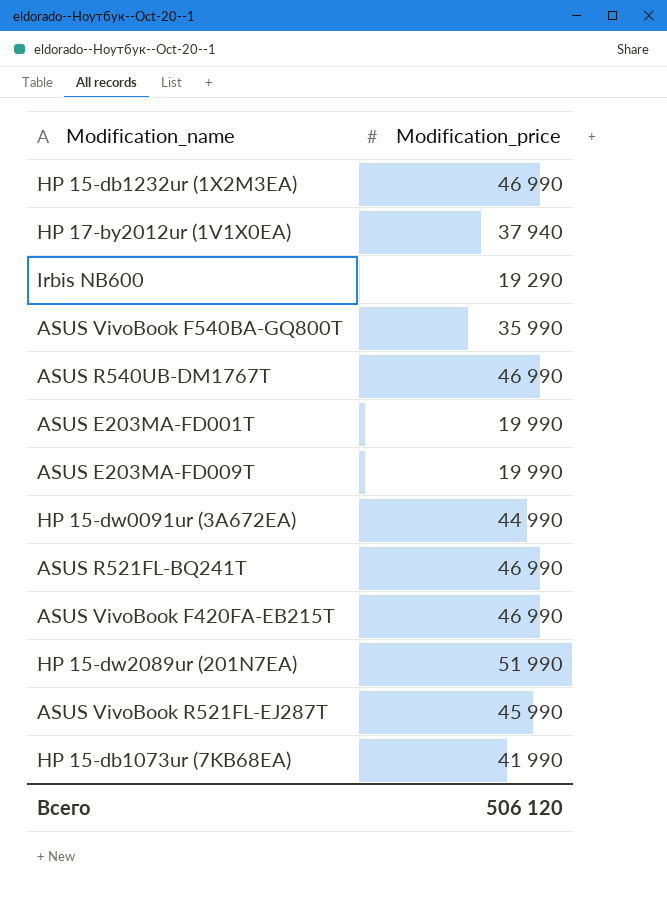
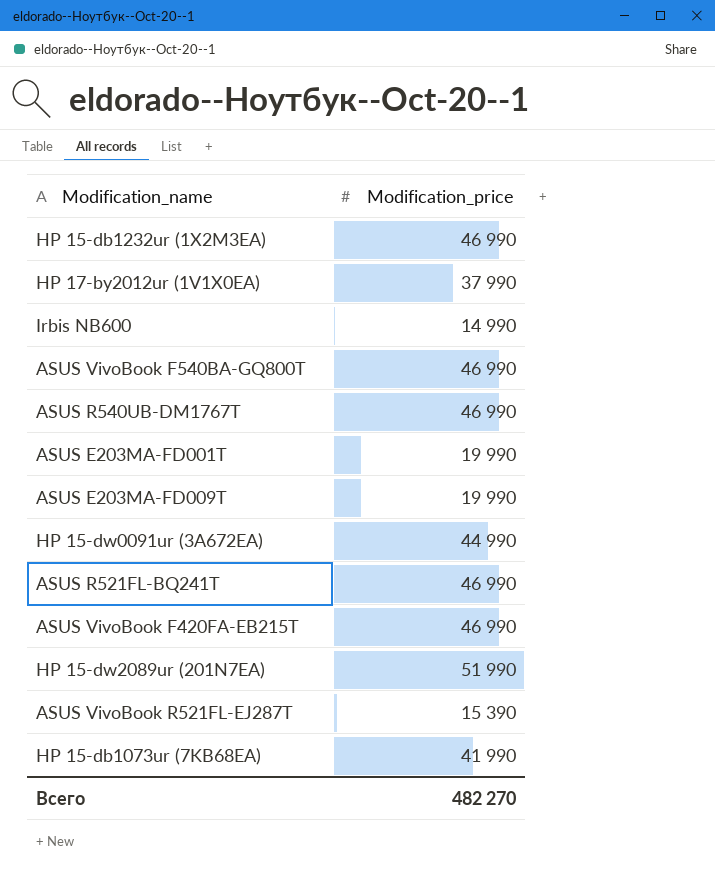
HP 17-by2012ur (1V1X0EA) | Modification_price: 37 940 -> 37 990
Irbis NB600 | Modification_price: 19 290 -> 14 990
ASUS VivoBook F540BA-GQ800T | Modification_price: 35 990 -> 46 990
ASUS VivoBook R521FL-EJ287T | Modification_price: 45 990 -> 15 390
Всего | Modification_price: 506 120 -> 482 270

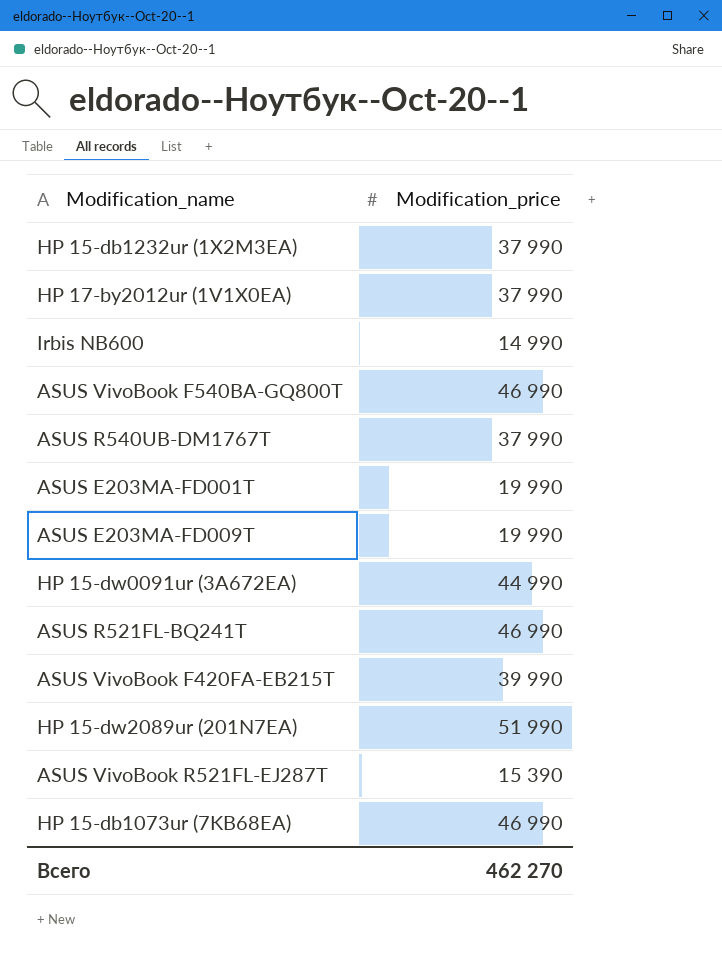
HP 15-db1232ur (1X2M3EA) | Modification_price: 46 990 -> 37 990
ASUS R540UB-DM1767T | Modification_price: 46 990 -> 37 990
ASUS VivoBook F420FA-EB215T | Modification_price: 46 990 -> 39 990
HP 15-db1073ur (7KB68EA) | Modification_price: 41 990 -> 46 990
Всего | Modification_price: 482 270 -> 462 270

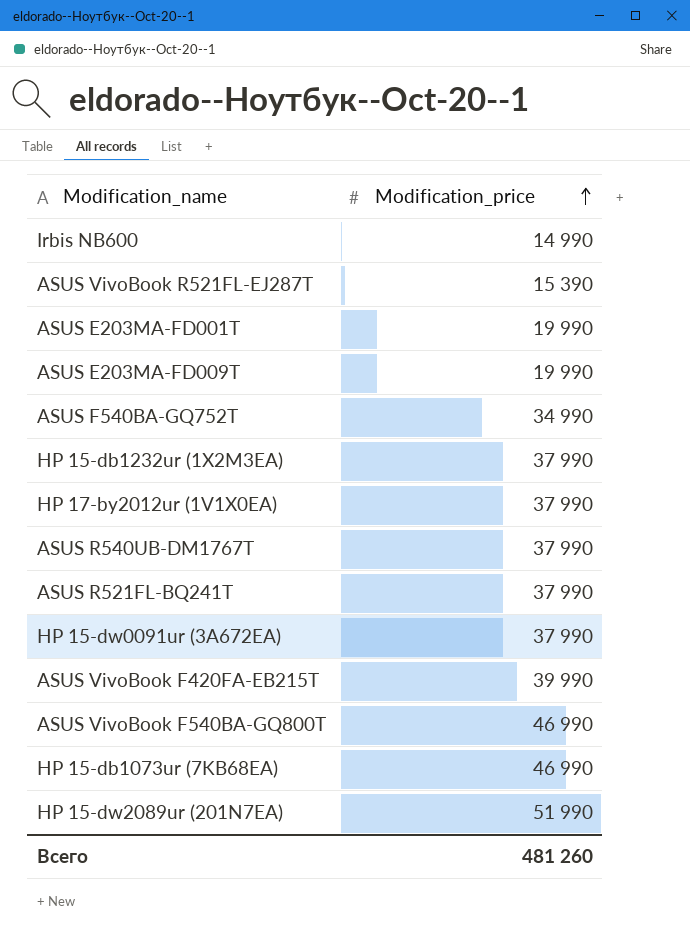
row order: none -> Modification_price ascending
row ASUS F540BA-GQ752T: none -> 34 990
ASUS R521FL-BQ241T | Modification_price: 46 990 -> 37 990
HP 15-dw0091ur (3A672EA) | Modification_price: 44 990 -> 37 990
Всего | Modification_price: 462 270 -> 481 260

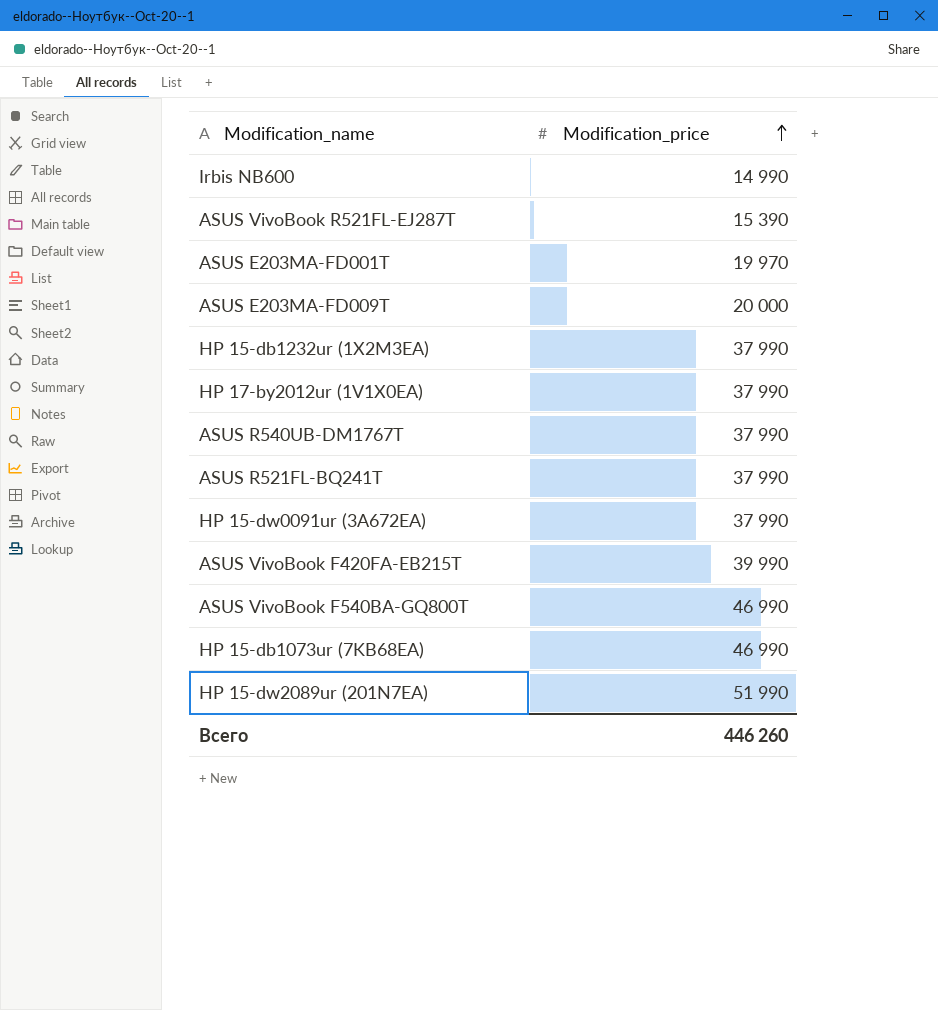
row ASUS F540BA-GQ752T: 34 990 -> none
ASUS E203MA-FD001T | Modification_price: 19 990 -> 19 970
ASUS E203MA-FD009T | Modification_price: 19 990 -> 20 000
Всего | Modification_price: 481 260 -> 446 260

